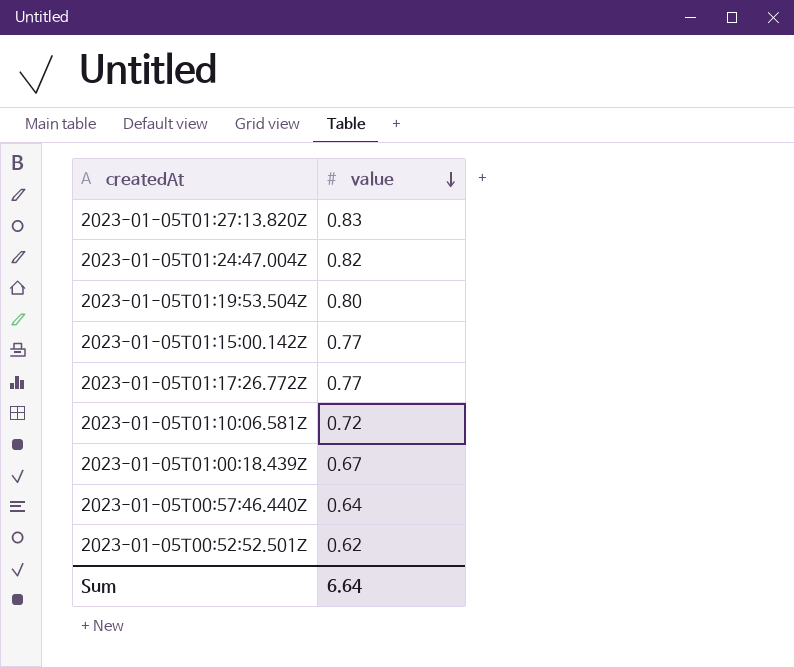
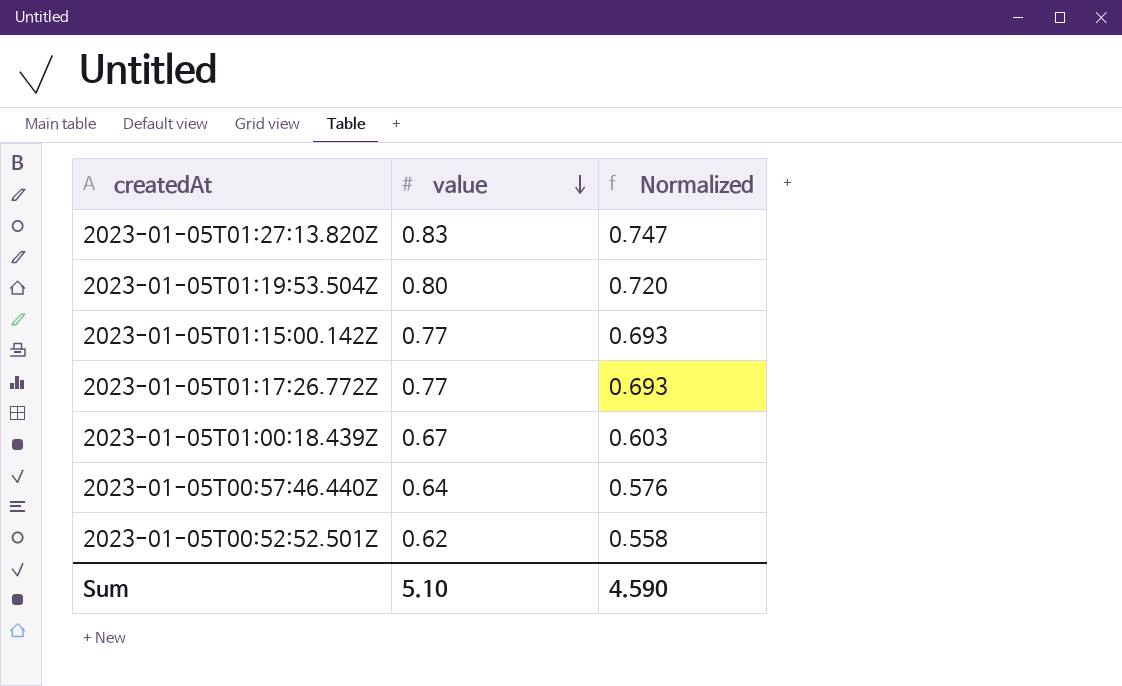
column Normalized | formula: none -> [value] * 0.9
row 2023-01-05T01:24:47.004Z: 0.82 -> none
row 2023-01-05T01:10:06.581Z: 0.72 -> none
Sum | value: 6.64 -> 5.10

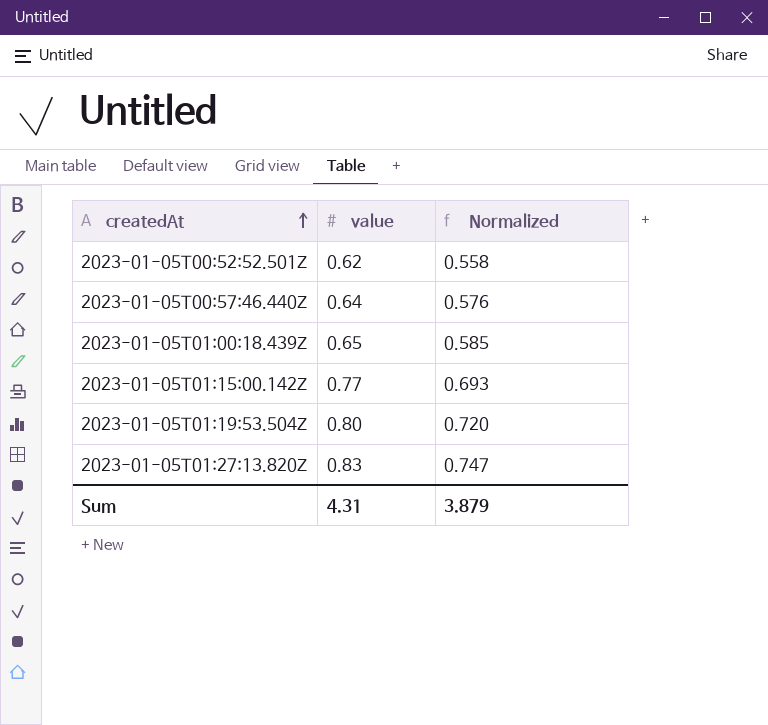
row order: value descending -> createdAt ascending
row 2023-01-05T01:17:26.772Z: 0.77 | 0.693 -> none
2023-01-05T01:00:18.439Z | value: 0.67 -> 0.65
2023-01-05T01:00:18.439Z | Normalized: 0.603 -> 0.585
Sum | value: 5.10 -> 4.31
Sum | Normalized: 4.590 -> 3.879

